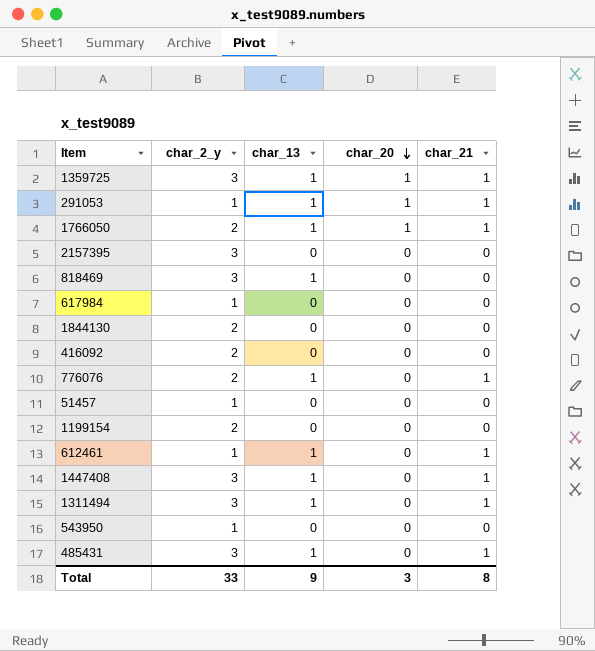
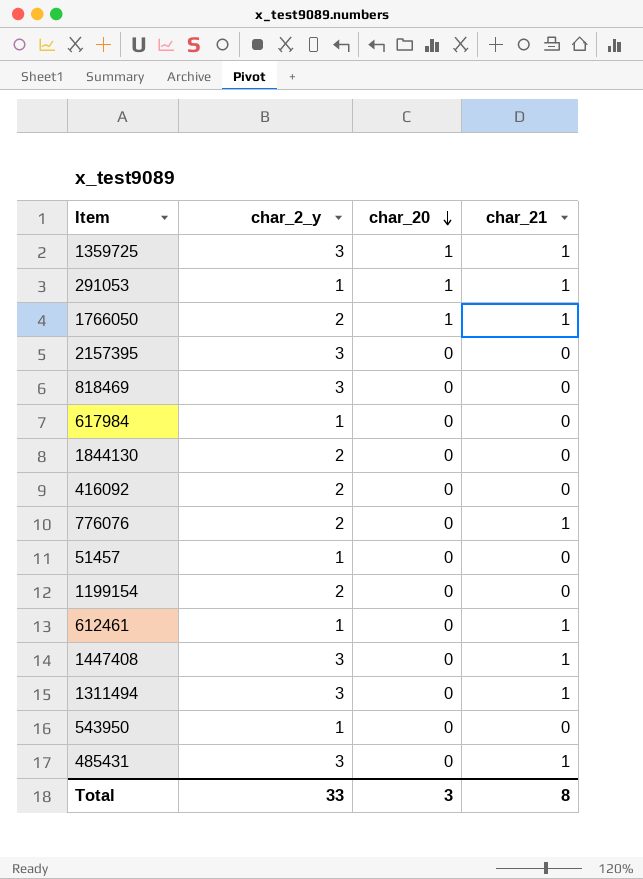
column char_13 | position: 3 -> none

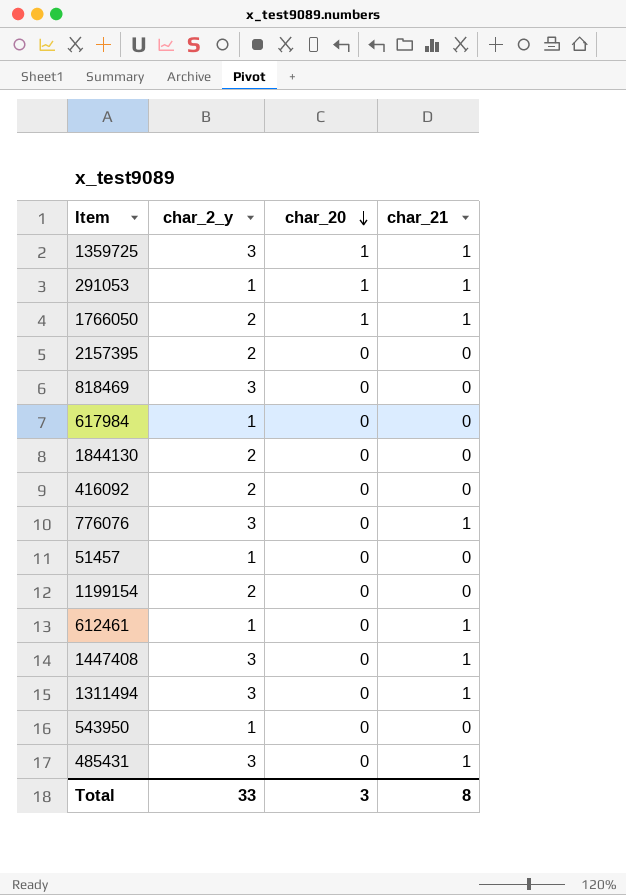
2157395 | char_2_y: 3 -> 2
776076 | char_2_y: 2 -> 3

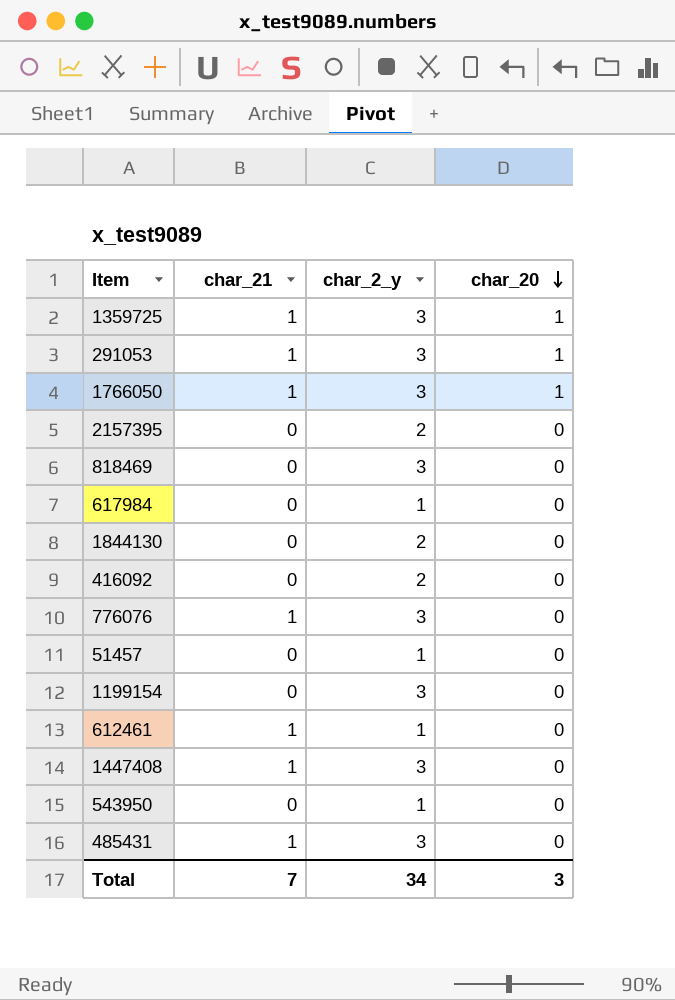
column char_21 | position: 4 -> 2
row 1311494: 3 | 0 | 1 -> none
291053 | char_2_y: 1 -> 3
1766050 | char_2_y: 2 -> 3
1199154 | char_2_y: 2 -> 3
Total | char_21: 8 -> 7
Total | char_2_y: 33 -> 34

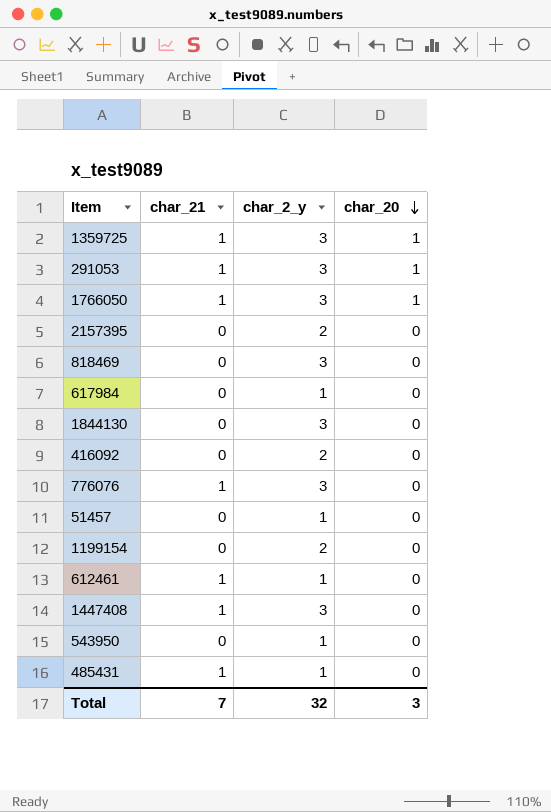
1844130 | char_2_y: 2 -> 3
1199154 | char_2_y: 3 -> 2
485431 | char_2_y: 3 -> 1
Total | char_2_y: 34 -> 32

